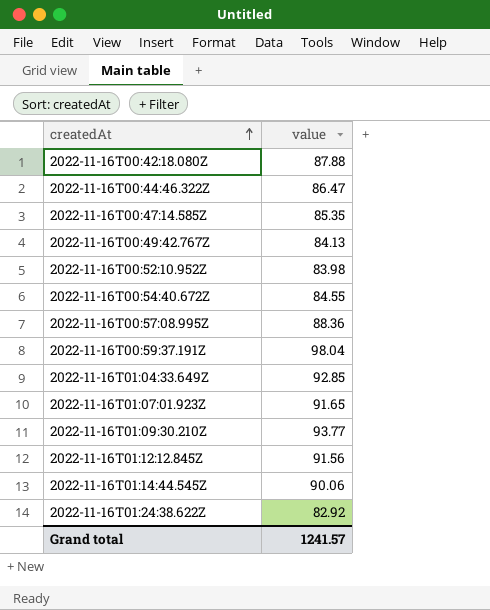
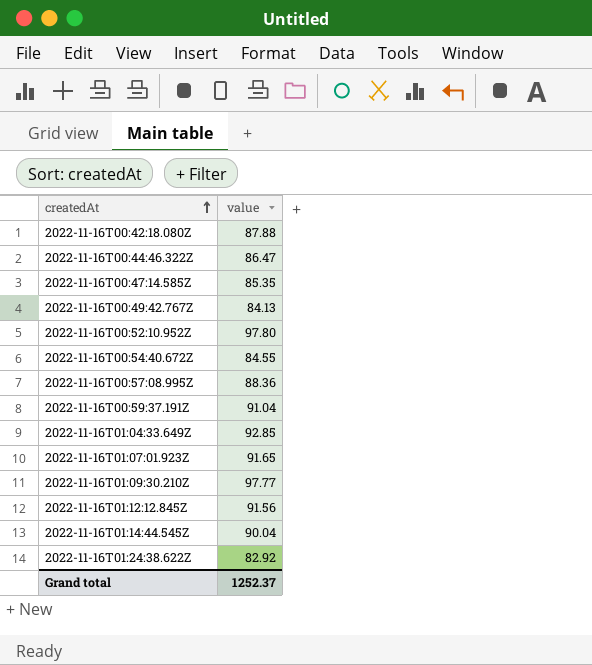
2022-11-16T00:52:10.952Z | value: 83.98 -> 97.80
2022-11-16T00:59:37.191Z | value: 98.04 -> 91.04
2022-11-16T01:09:30.210Z | value: 93.77 -> 97.77
2022-11-16T01:14:44.545Z | value: 90.06 -> 90.04
Grand total | value: 1241.57 -> 1252.37

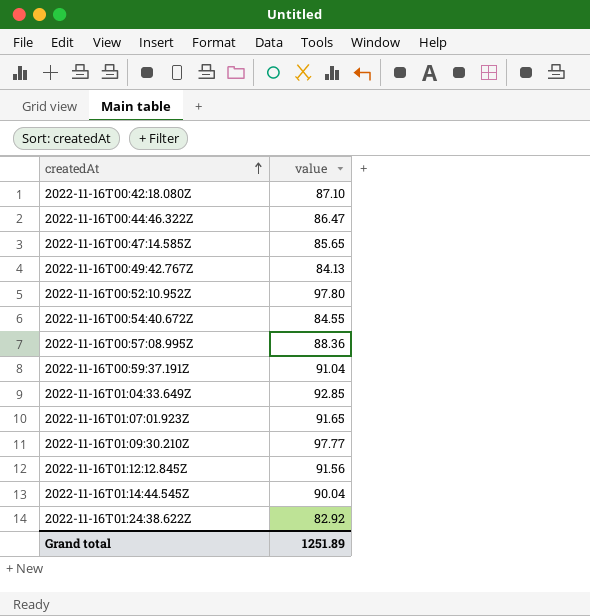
2022-11-16T00:42:18.080Z | value: 87.88 -> 87.10
2022-11-16T00:47:14.585Z | value: 85.35 -> 85.65
Grand total | value: 1252.37 -> 1251.89

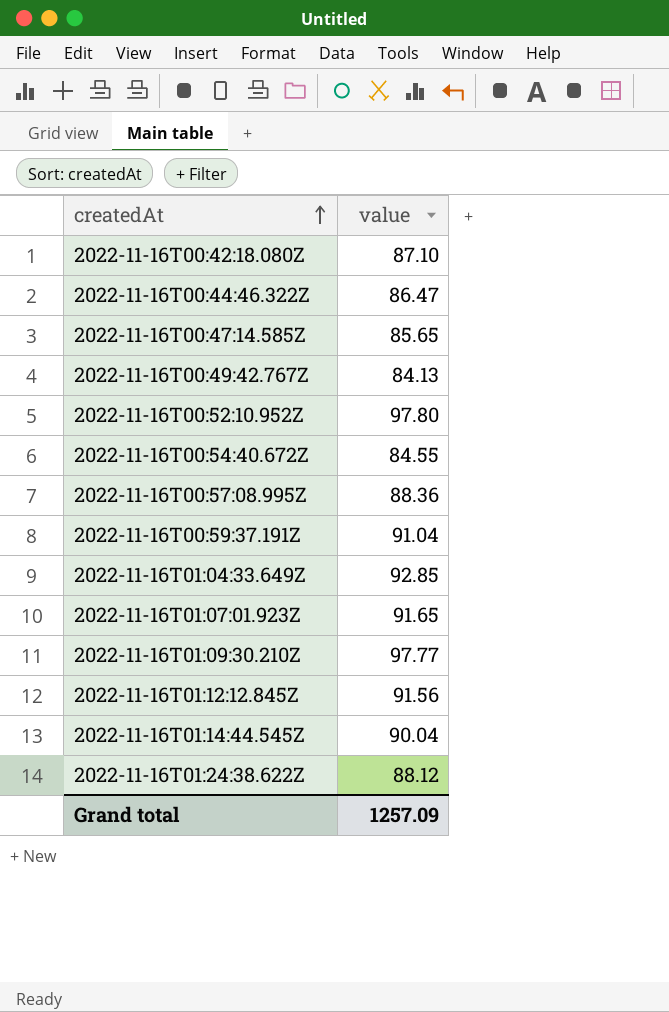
2022-11-16T01:24:38.622Z | value: 82.92 -> 88.12
Grand total | value: 1251.89 -> 1257.09

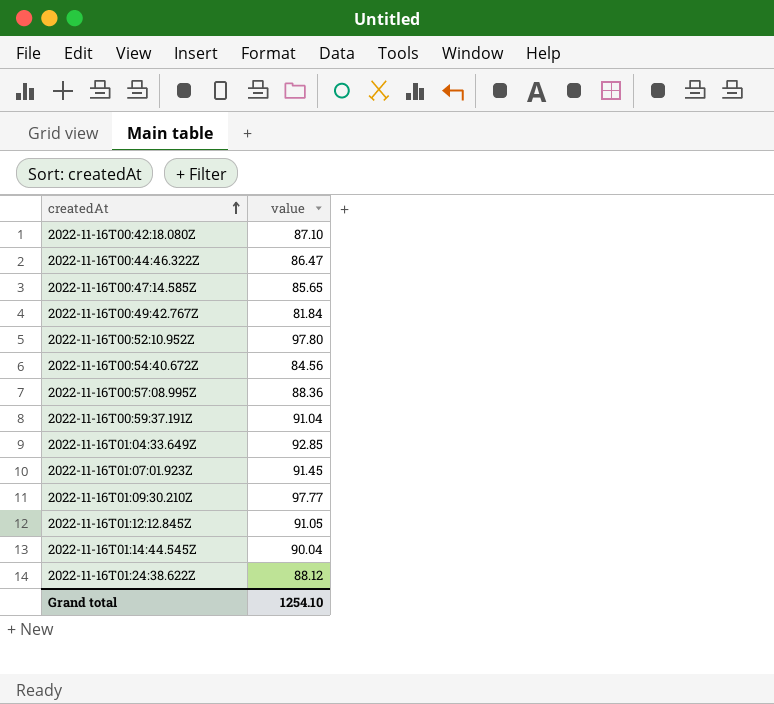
2022-11-16T00:49:42.767Z | value: 84.13 -> 81.84
2022-11-16T00:54:40.672Z | value: 84.55 -> 84.56
2022-11-16T01:07:01.923Z | value: 91.65 -> 91.45
2022-11-16T01:12:12.845Z | value: 91.56 -> 91.05
Grand total | value: 1257.09 -> 1254.10

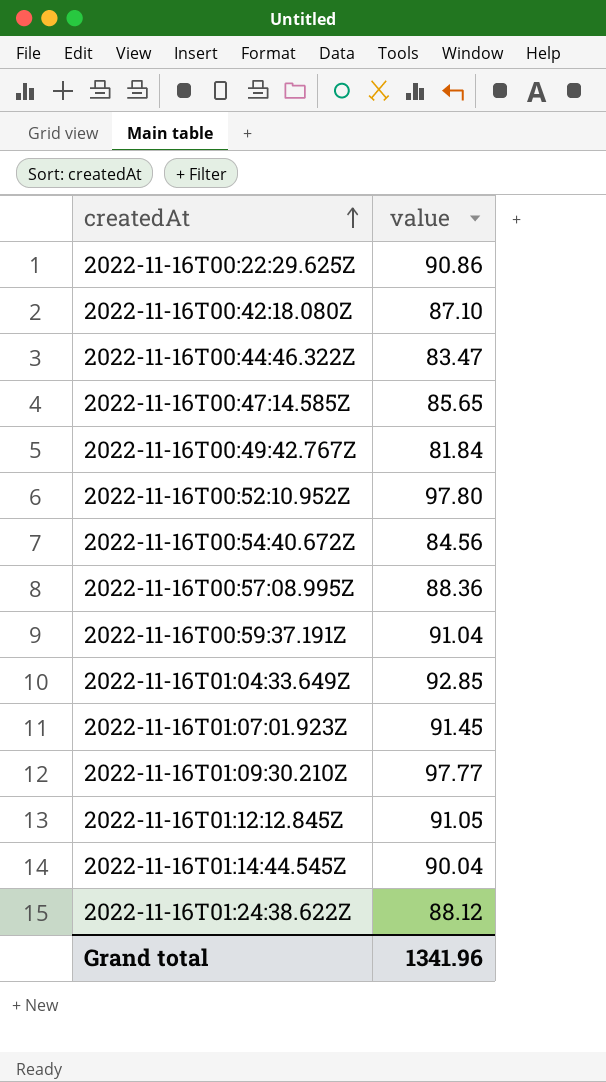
row 2022-11-16T00:22:29.625Z: none -> 90.86
2022-11-16T00:44:46.322Z | value: 86.47 -> 83.47
Grand total | value: 1254.10 -> 1341.96

